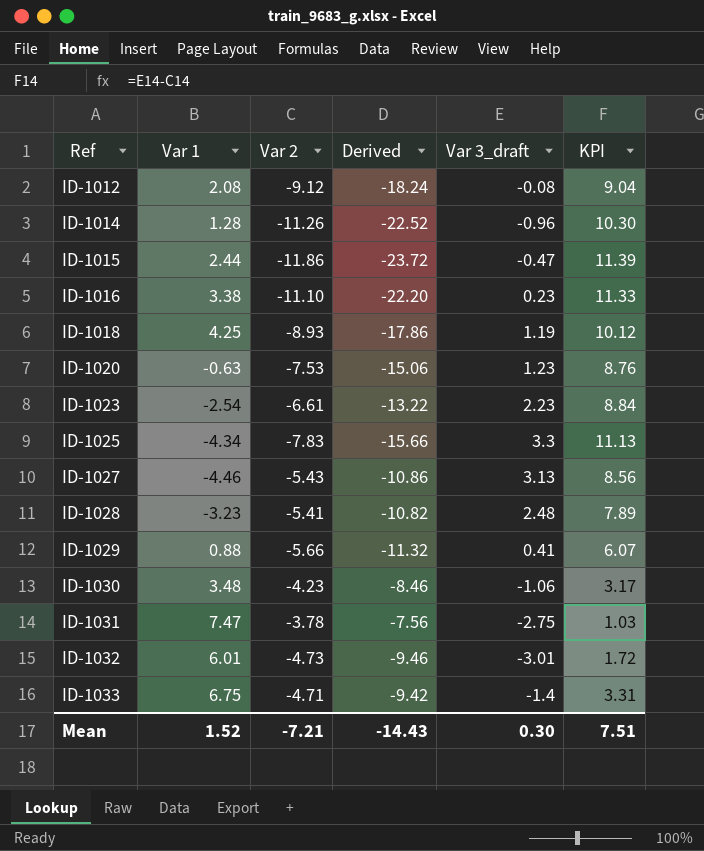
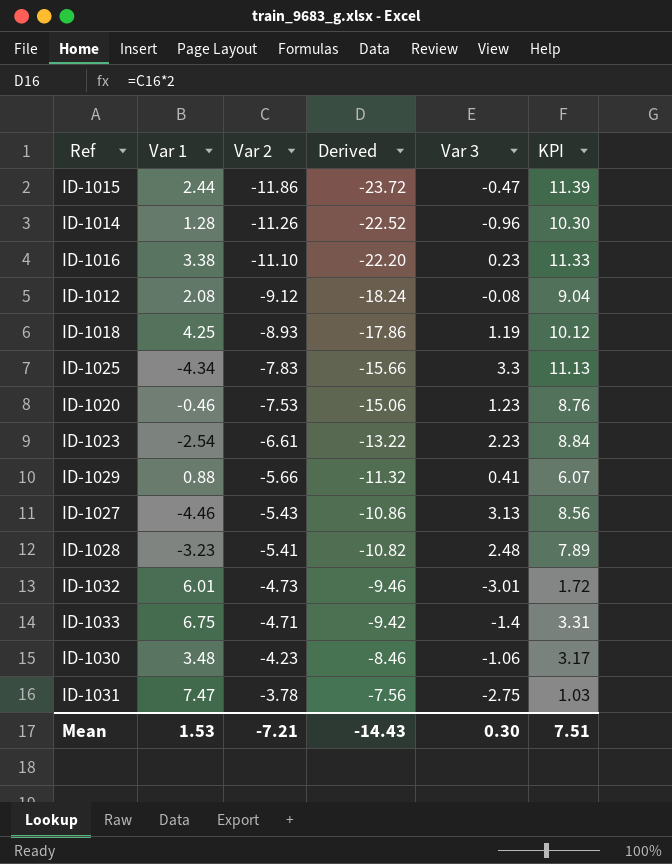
row order: Ref ascending -> Var 2 ascending
column name: Var 3_draft -> Var 3
ID-1020 | Var 1: -0.63 -> -0.46
Mean | Var 1: 1.52 -> 1.53

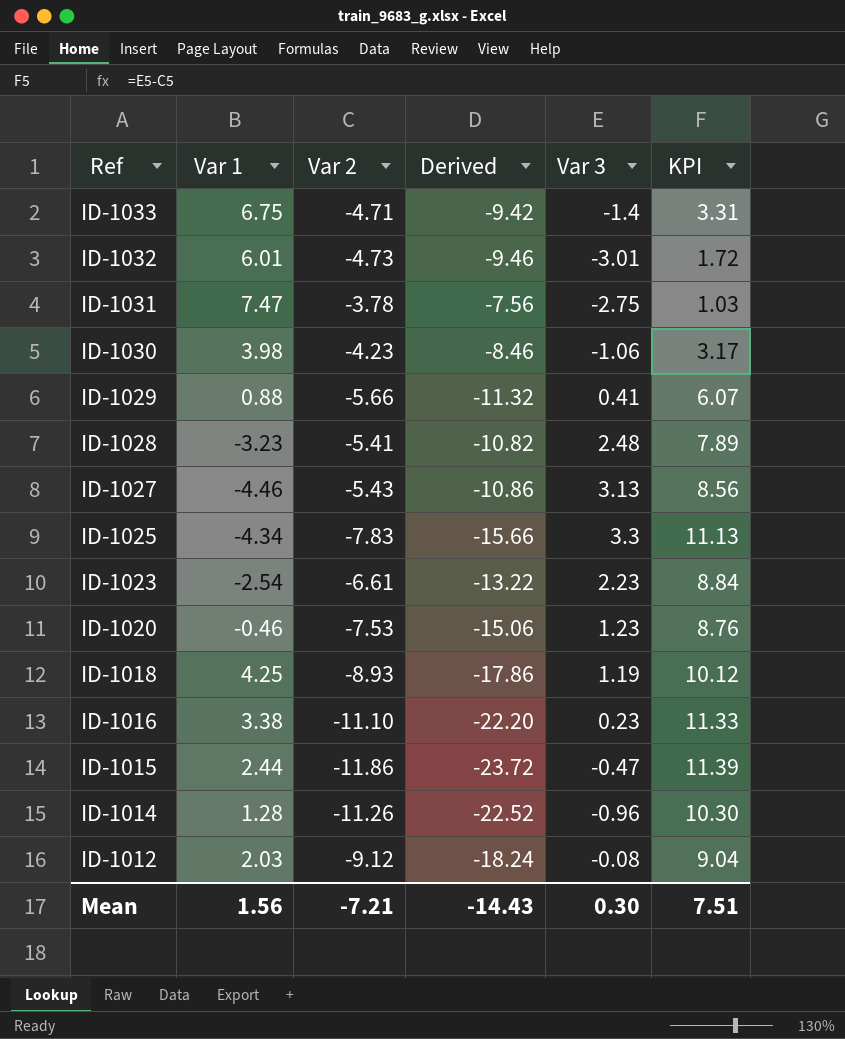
row order: Var 2 ascending -> Ref descending
ID-1030 | Var 1: 3.48 -> 3.98
ID-1012 | Var 1: 2.08 -> 2.03
Mean | Var 1: 1.53 -> 1.56

